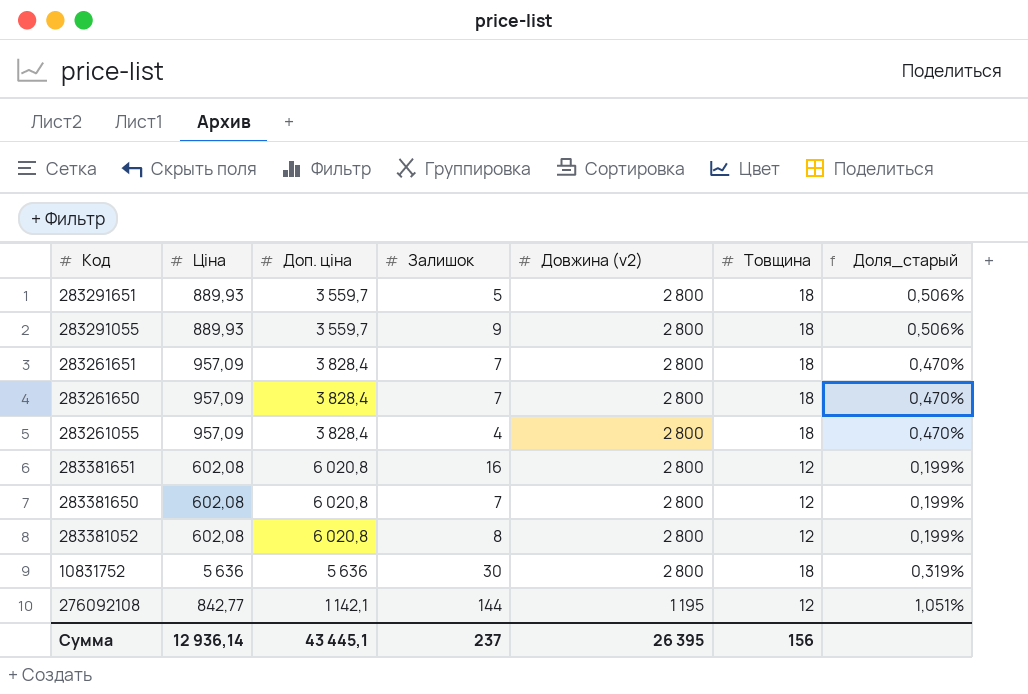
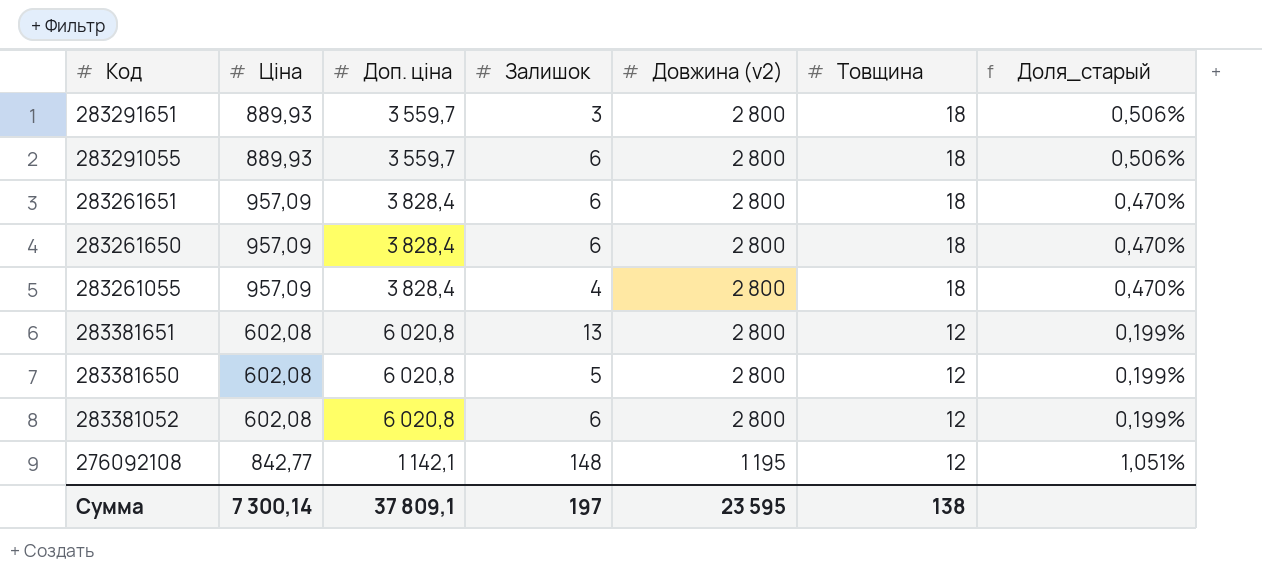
row 10831752: 5 636 | 5 636 | 30 | 2 800 | 18 | 0,319% -> none
283291651 | Залишок: 5 -> 3
283291055 | Залишок: 9 -> 6
283261651 | Залишок: 7 -> 6
283261650 | Залишок: 7 -> 6
283381651 | Залишок: 16 -> 13
283381650 | Залишок: 7 -> 5
283381052 | Залишок: 8 -> 6
276092108 | Залишок: 144 -> 148
Сумма | Ціна: 12 936,14 -> 7 300,14
Сумма | Доп. ціна: 43 445,1 -> 37 809,1
Сумма | Залишок: 237 -> 197
Сумма | Довжина (v2): 26 395 -> 23 595
Сумма | Товщина: 156 -> 138

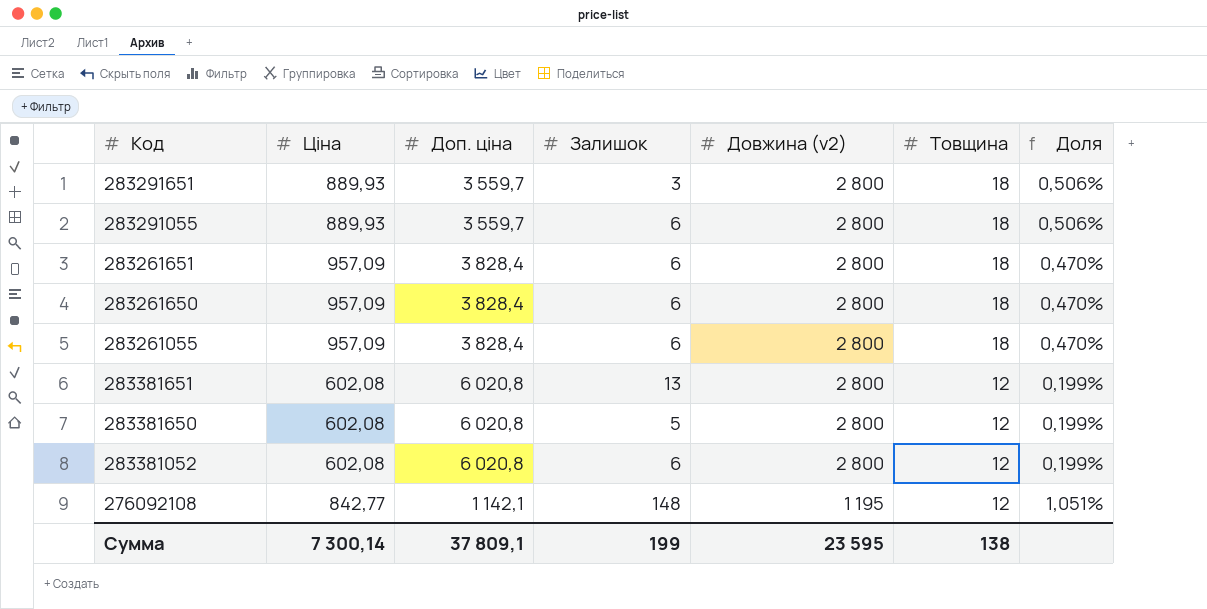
column name: Доля_старый -> Доля
283261055 | Залишок: 4 -> 6
Сумма | Залишок: 197 -> 199

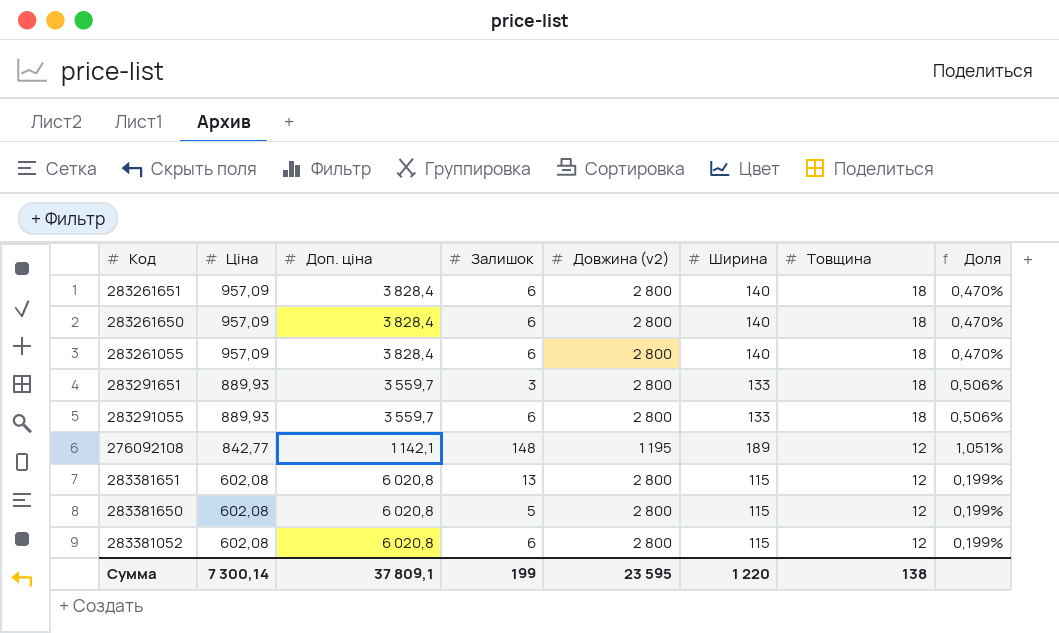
row order: Довжина (v2) descending -> Ціна descending
column Ширина | position: none -> 6

